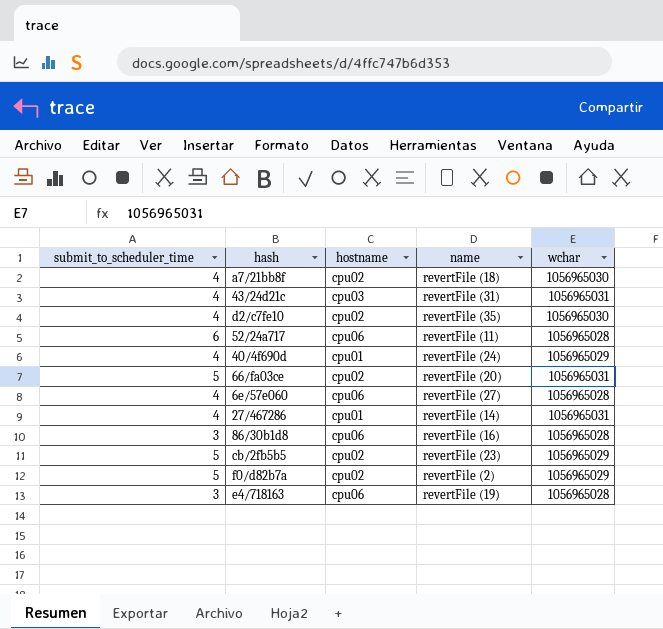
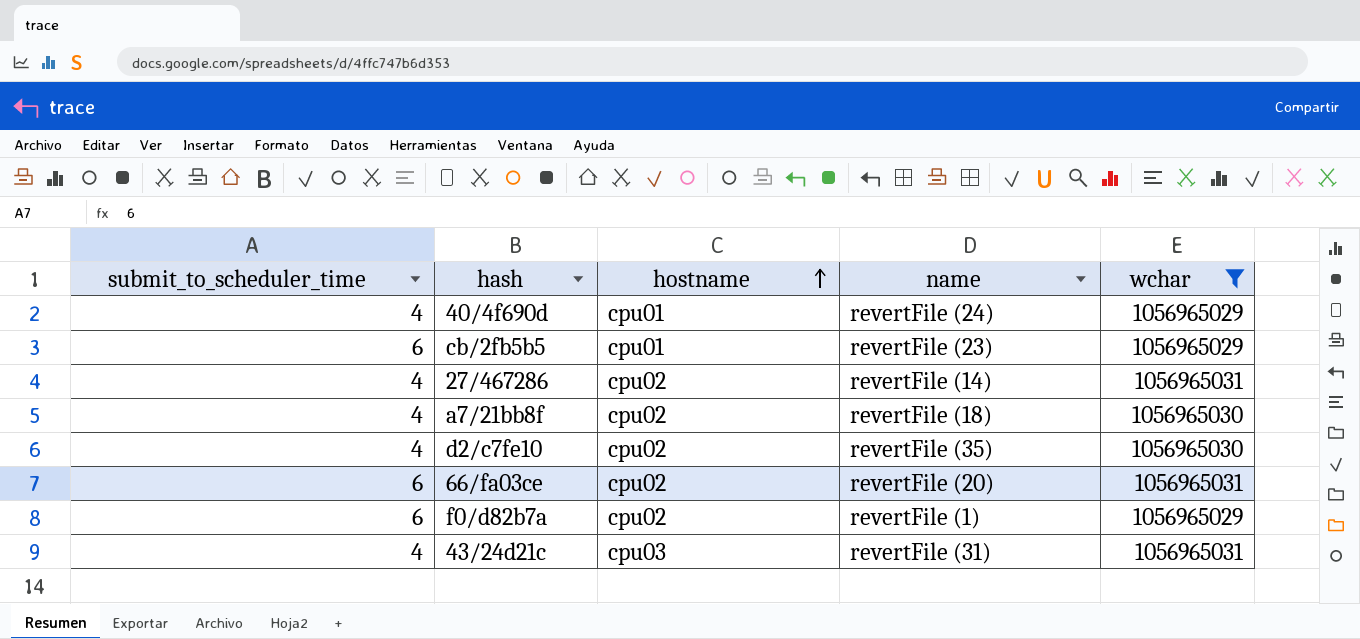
filter: none -> wchar != 1056965028
row order: none -> hostname ascending
cb/2fb5b5 | submit_to_scheduler_time: 5 -> 6
cb/2fb5b5 | hostname: cpu02 -> cpu01
27/467286 | hostname: cpu01 -> cpu02
66/fa03ce | submit_to_scheduler_time: 5 -> 6
f0/d82b7a | submit_to_scheduler_time: 5 -> 6
f0/d82b7a | name: revertFile (2) -> revertFile (1)

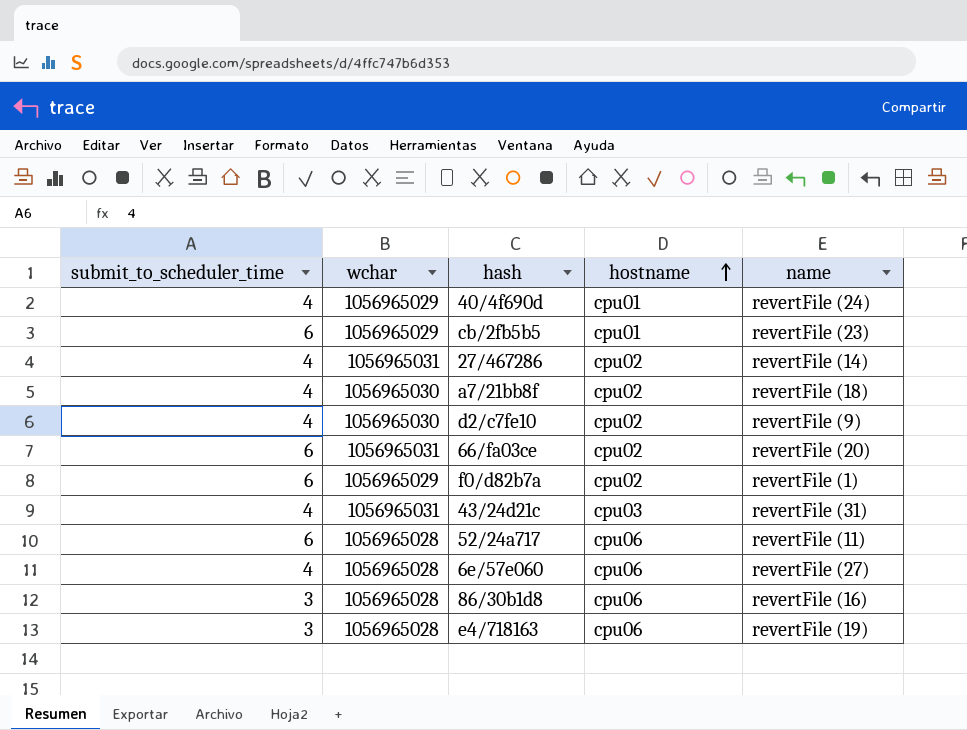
filter: wchar != 1056965028 -> none
column wchar | position: 5 -> 2
d2/c7fe10 | name: revertFile (35) -> revertFile (9)

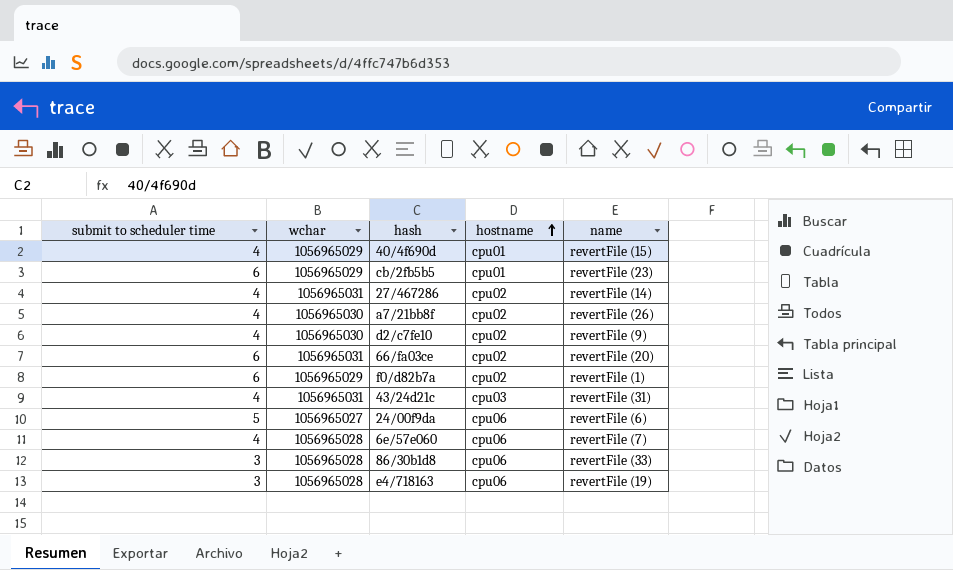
column name: submit_to_scheduler_time -> submit to scheduler time
row 52/24a717: 6 | 1056965028 | cpu06 | revertFile (11) -> none
40/4f690d | name: revertFile (24) -> revertFile (15)
a7/21bb8f | name: revertFile (18) -> revertFile (26)
row 24/00f9da: none -> 5 | 1056965027 | cpu06 | revertFile (6)
6e/57e060 | name: revertFile (27) -> revertFile (7)
86/30b1d8 | name: revertFile (16) -> revertFile (33)

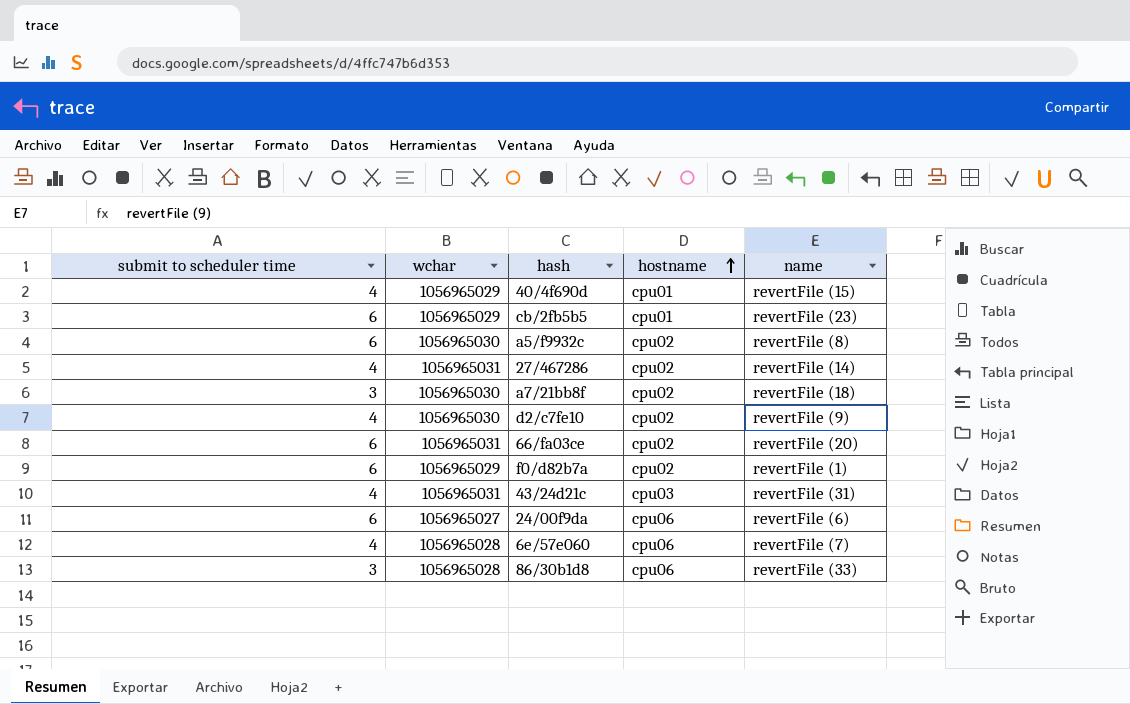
row e4/718163: 3 | 1056965028 | cpu06 | revertFile (19) -> none
row a5/f9932c: none -> 6 | 1056965030 | cpu02 | revertFile (8)
a7/21bb8f | submit to scheduler time: 4 -> 3
a7/21bb8f | name: revertFile (26) -> revertFile (18)
24/00f9da | submit to scheduler time: 5 -> 6

